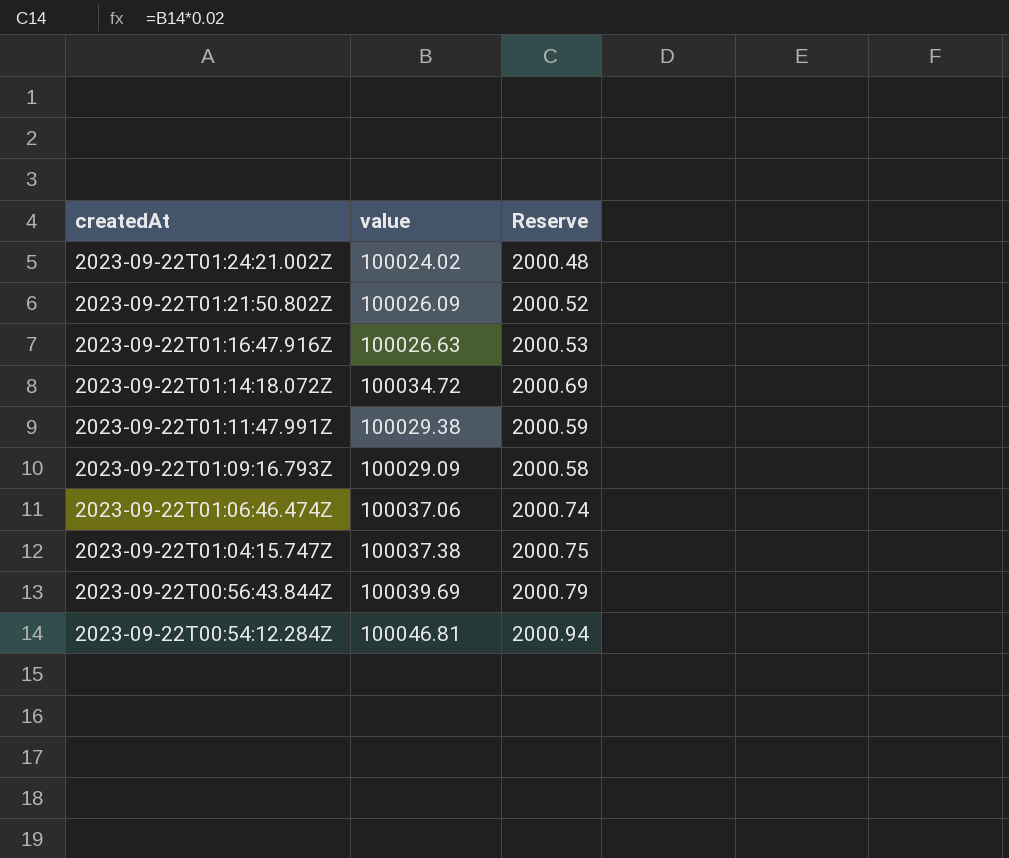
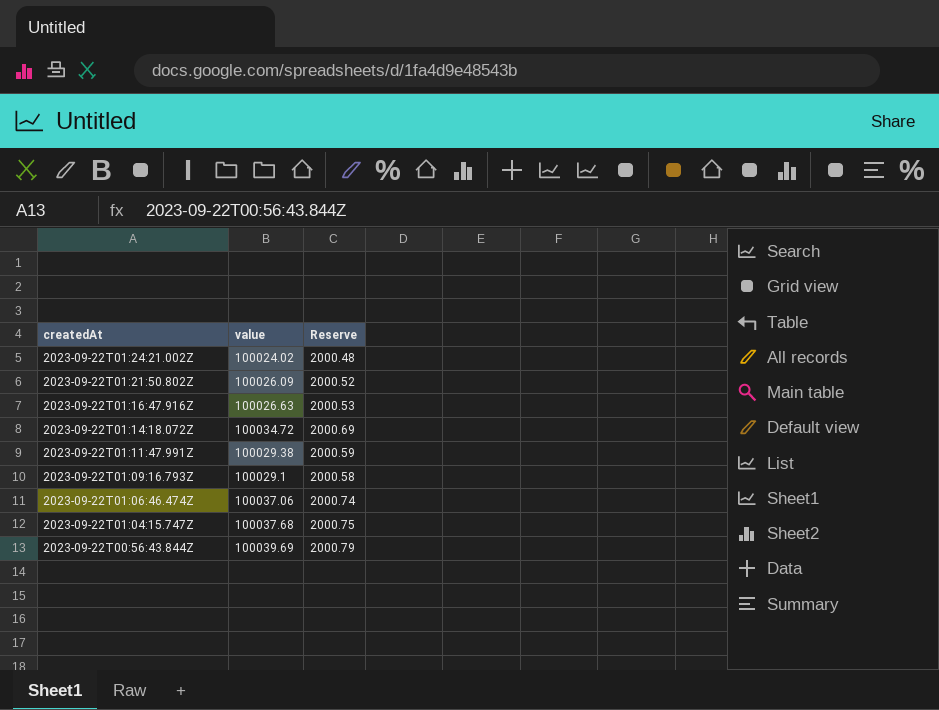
row 2023-09-22T00:54:12.284Z: 100046.81 | 2000.94 -> none
2023-09-22T01:09:16.793Z | value: 100029.09 -> 100029.1
2023-09-22T01:04:15.747Z | value: 100037.38 -> 100037.68

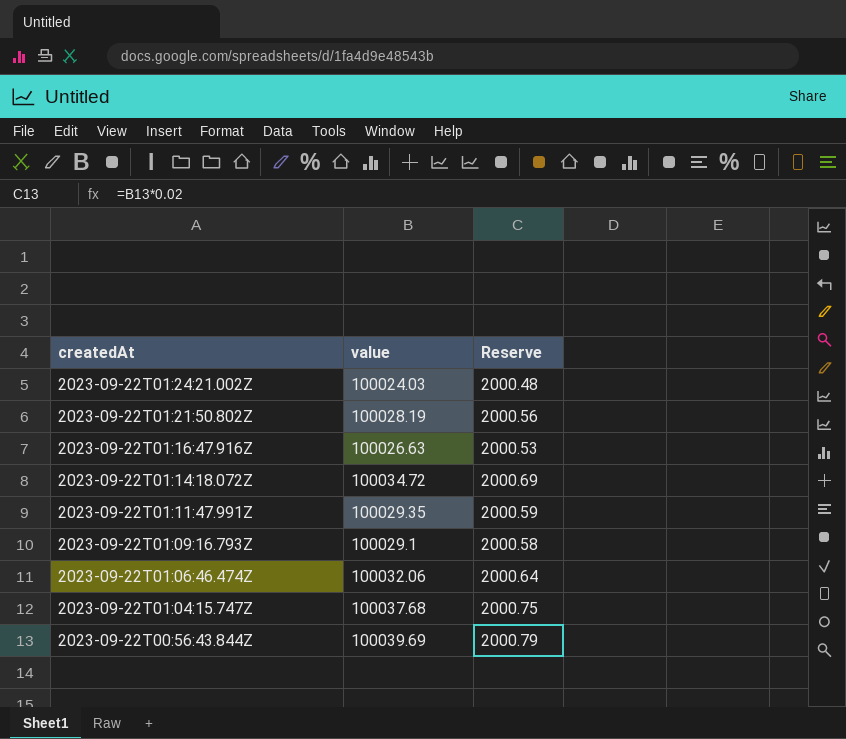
2023-09-22T01:24:21.002Z | value: 100024.02 -> 100024.03
2023-09-22T01:21:50.802Z | value: 100026.09 -> 100028.19
2023-09-22T01:21:50.802Z | Reserve: 2000.52 -> 2000.56
2023-09-22T01:11:47.991Z | value: 100029.38 -> 100029.35
2023-09-22T01:06:46.474Z | value: 100037.06 -> 100032.06
2023-09-22T01:06:46.474Z | Reserve: 2000.74 -> 2000.64

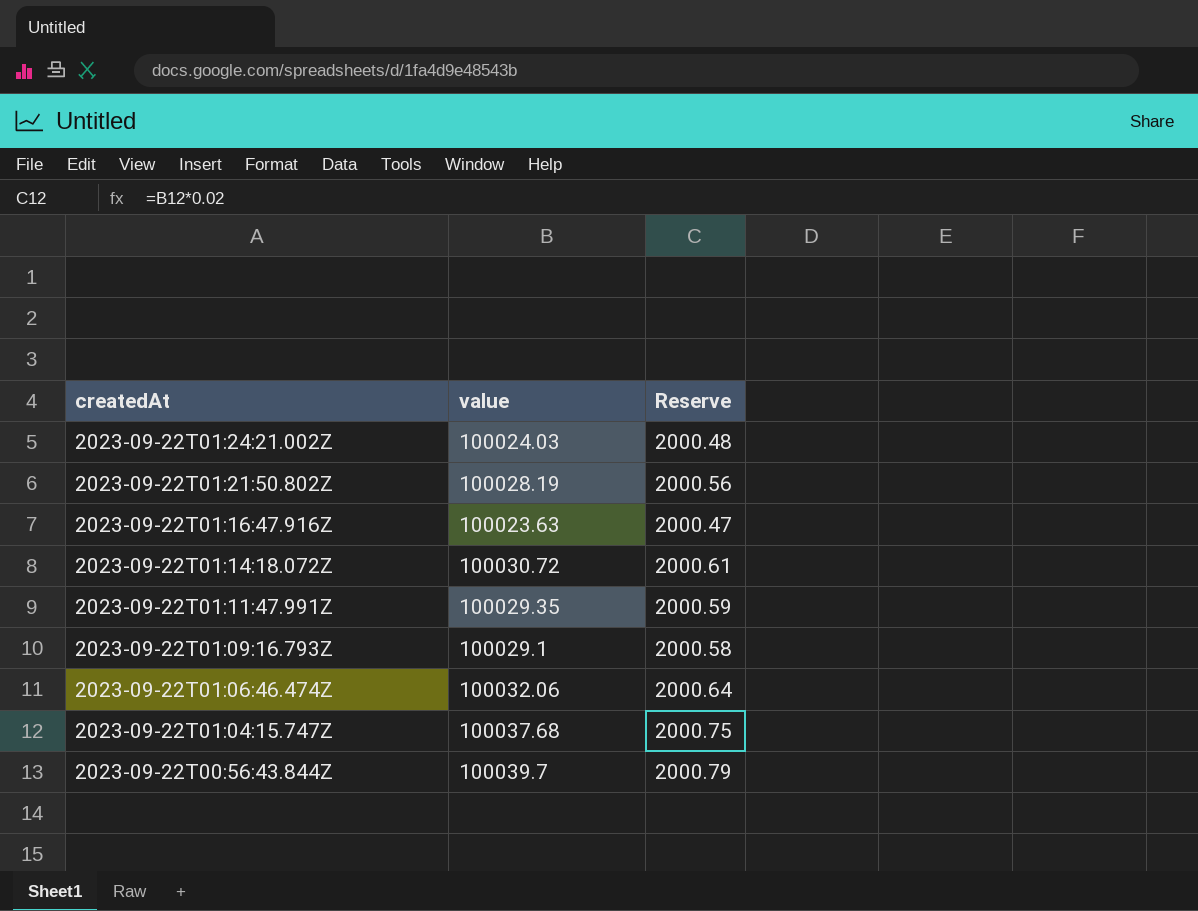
2023-09-22T01:16:47.916Z | value: 100026.63 -> 100023.63
2023-09-22T01:16:47.916Z | Reserve: 2000.53 -> 2000.47
2023-09-22T01:14:18.072Z | value: 100034.72 -> 100030.72
2023-09-22T01:14:18.072Z | Reserve: 2000.69 -> 2000.61
2023-09-22T00:56:43.844Z | value: 100039.69 -> 100039.7

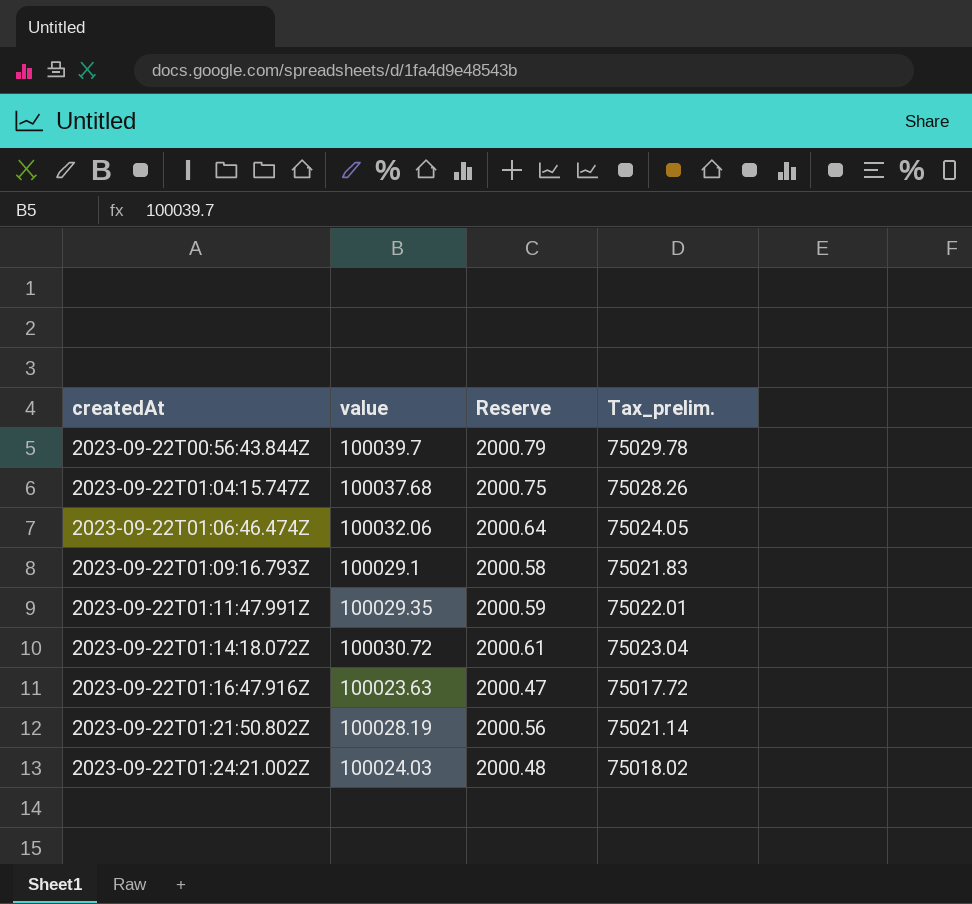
row order: createdAt descending -> createdAt ascending
column Tax_prelim. | formula: none -> [value] * 0.75

